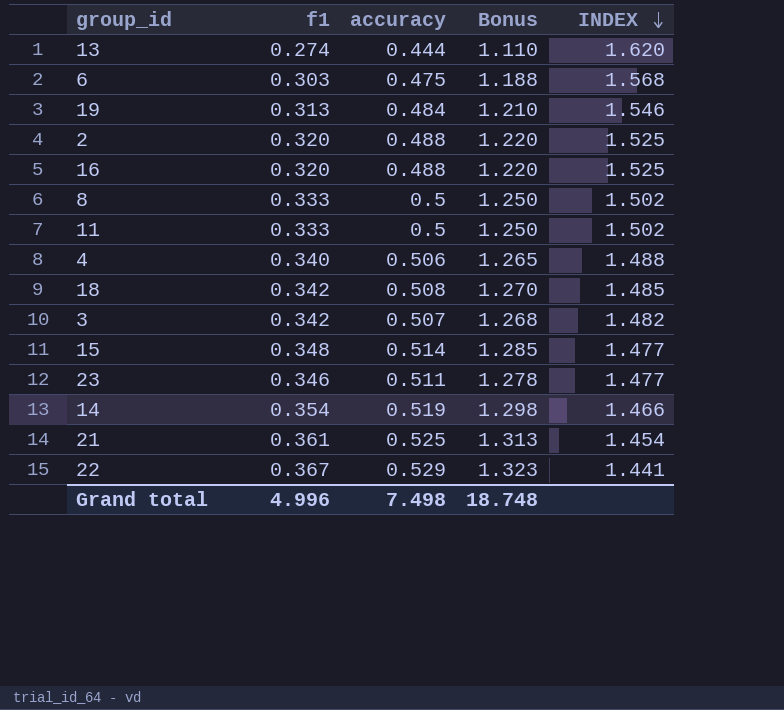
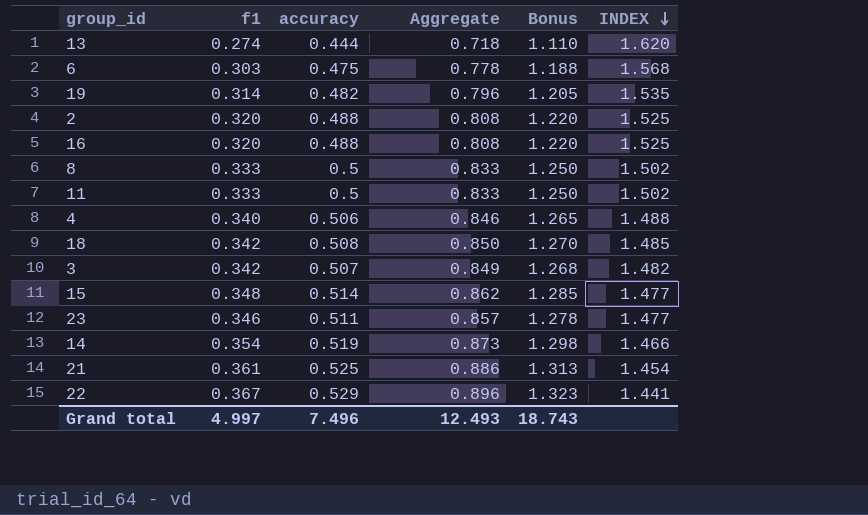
column Aggregate | formula: none -> [f1] + [accuracy]
19 | f1: 0.313 -> 0.314
19 | accuracy: 0.484 -> 0.482
19 | Bonus: 1.210 -> 1.205
19 | INDEX: 1.546 -> 1.535
Grand total | f1: 4.996 -> 4.997
Grand total | accuracy: 7.498 -> 7.496
Grand total | Bonus: 18.748 -> 18.743

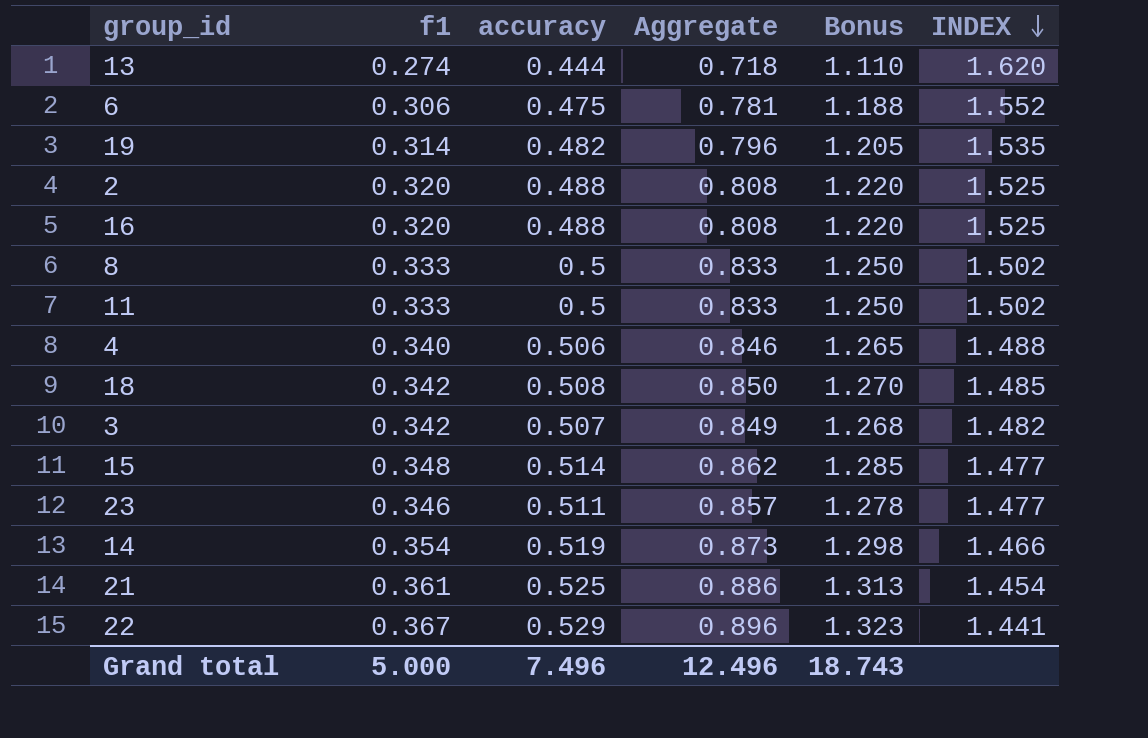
6 | f1: 0.303 -> 0.306
6 | Aggregate: 0.778 -> 0.781
6 | INDEX: 1.568 -> 1.552
Grand total | f1: 4.997 -> 5.000
Grand total | Aggregate: 12.493 -> 12.496

